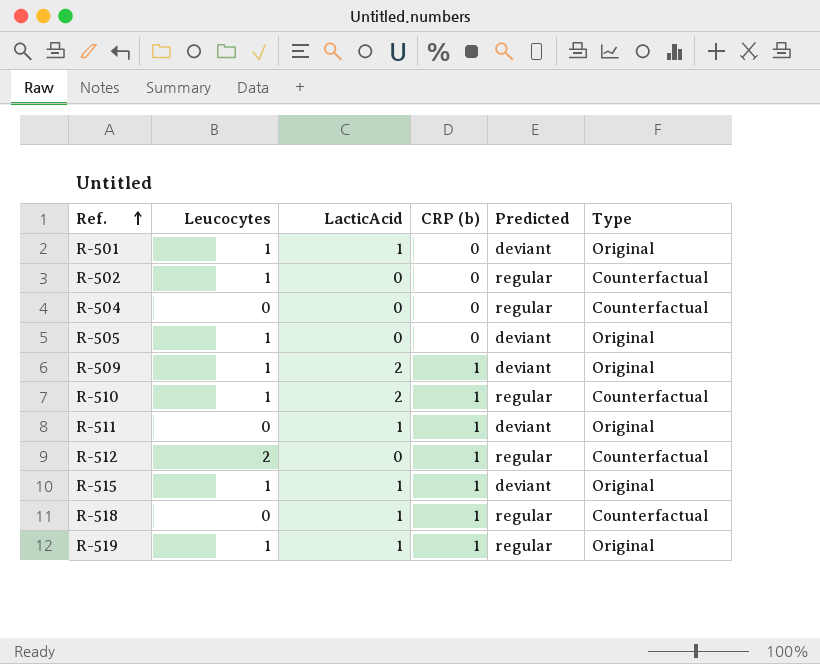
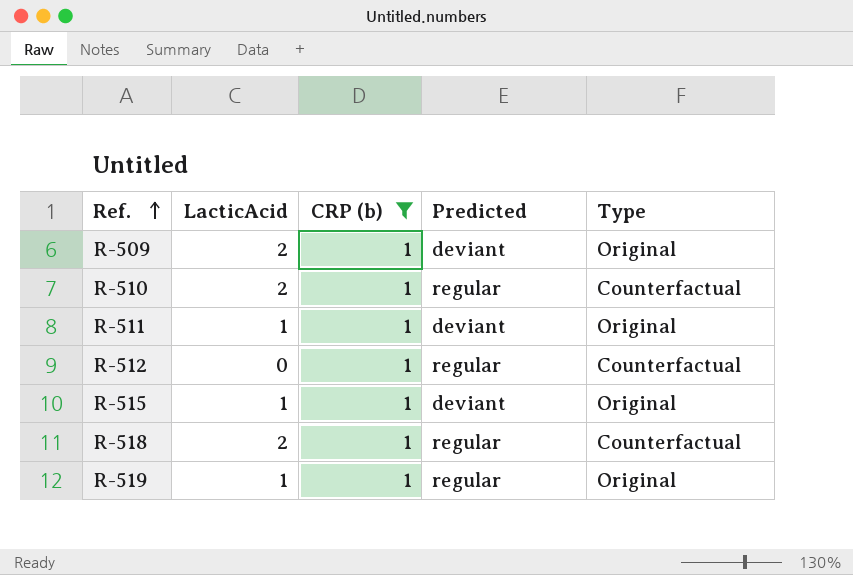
filter: none -> CRP (b) = 1
column Leucocytes | position: 2 -> none
R-518 | LacticAcid: 1 -> 2

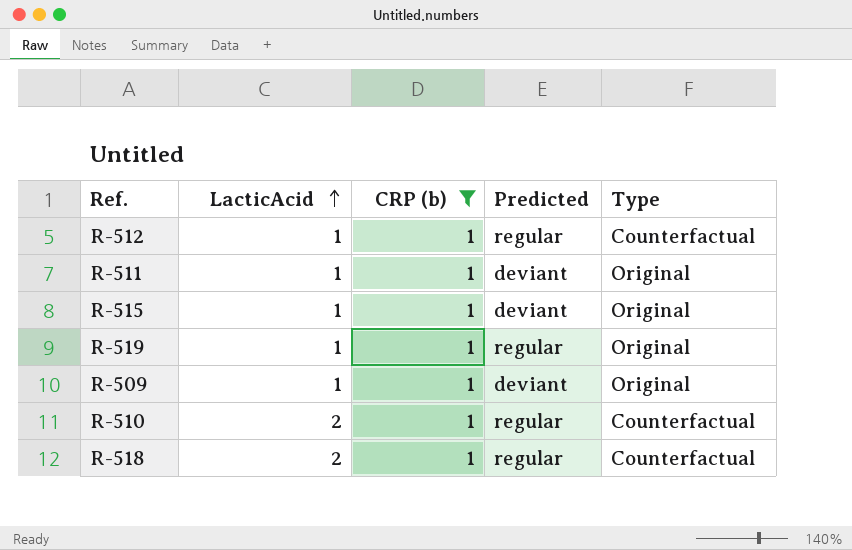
row order: Ref. ascending -> LacticAcid ascending
R-512 | LacticAcid: 0 -> 1
R-509 | LacticAcid: 2 -> 1

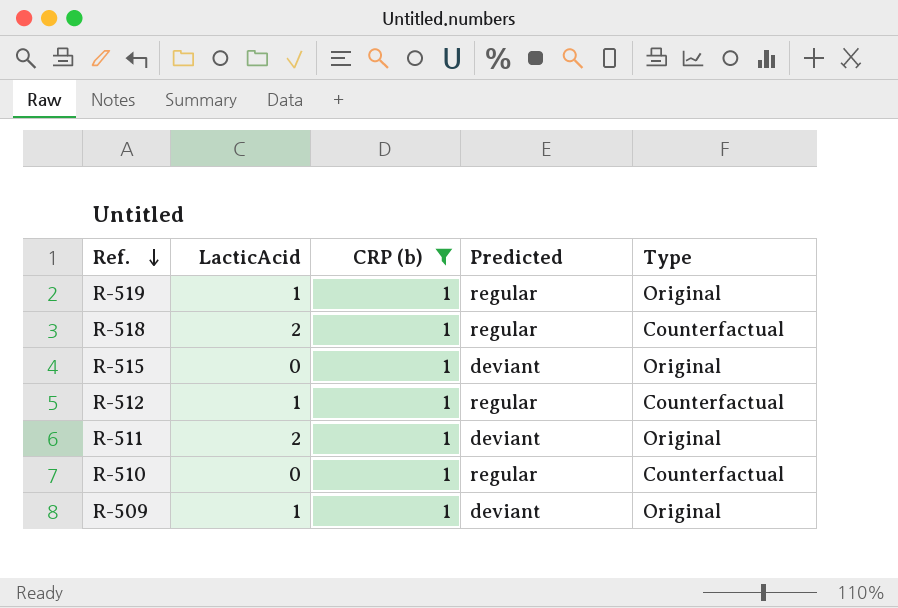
row order: LacticAcid ascending -> Ref. descending
R-515 | LacticAcid: 1 -> 0
R-511 | LacticAcid: 1 -> 2
R-510 | LacticAcid: 2 -> 0

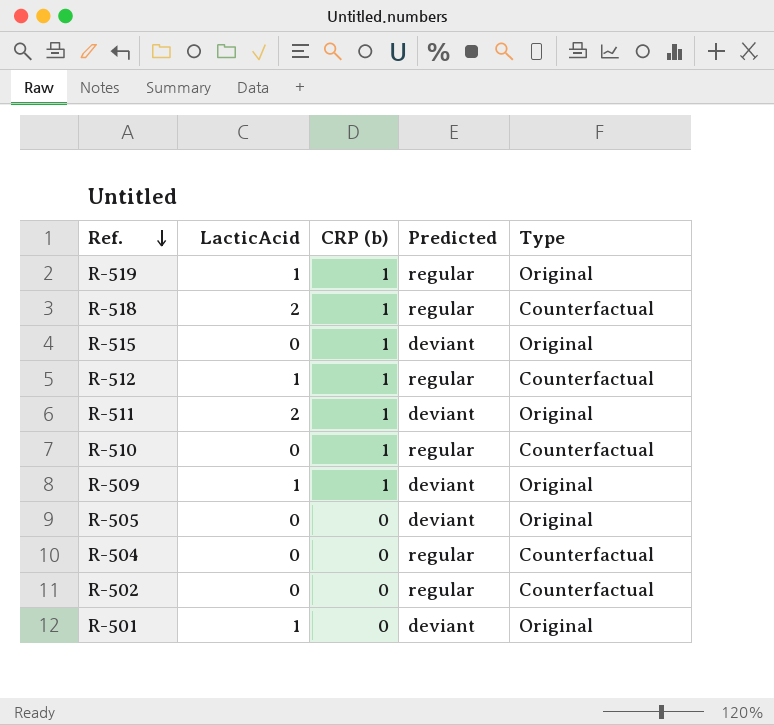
filter: CRP (b) = 1 -> none

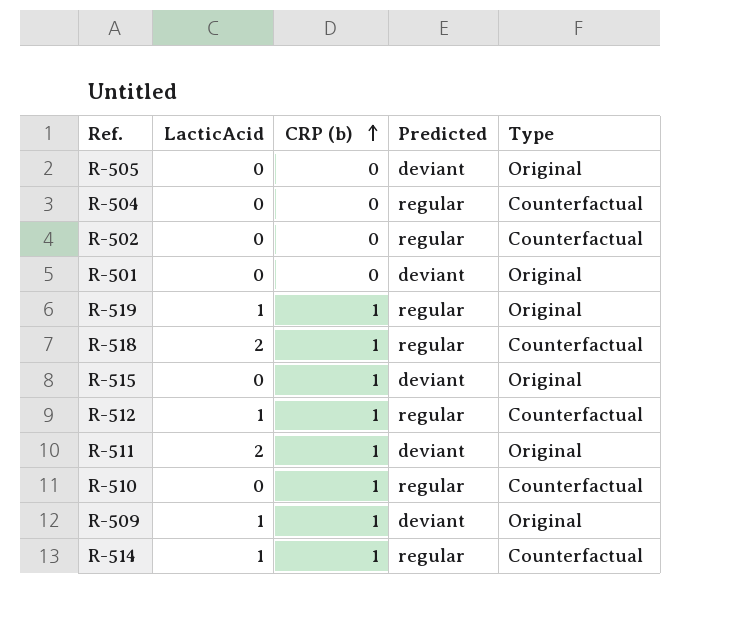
row order: Ref. descending -> CRP (b) ascending
R-501 | LacticAcid: 1 -> 0
row R-514: none -> 1 | 1 | regular | Counterfactual

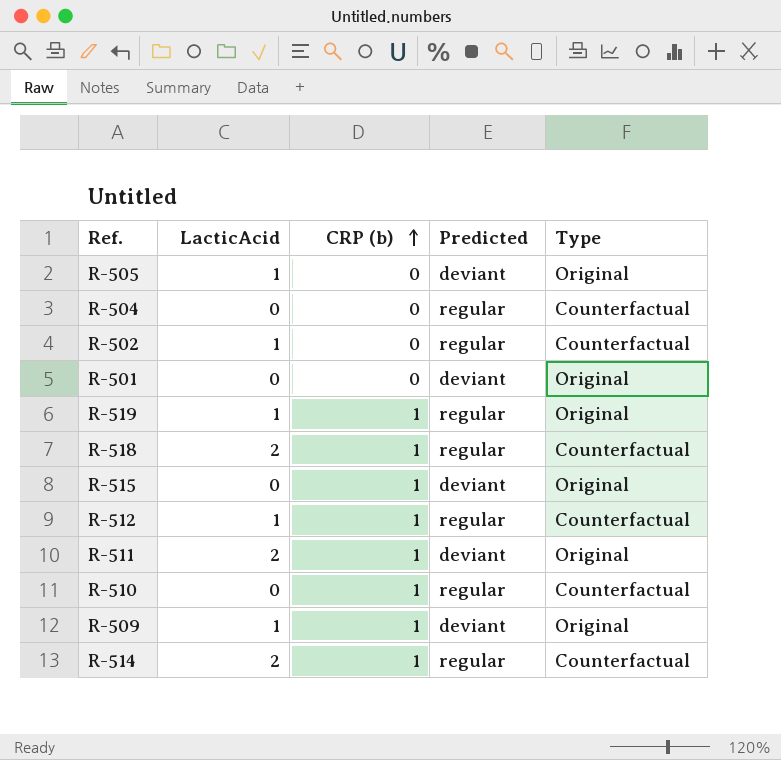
R-505 | LacticAcid: 0 -> 1
R-502 | LacticAcid: 0 -> 1
R-514 | LacticAcid: 1 -> 2

